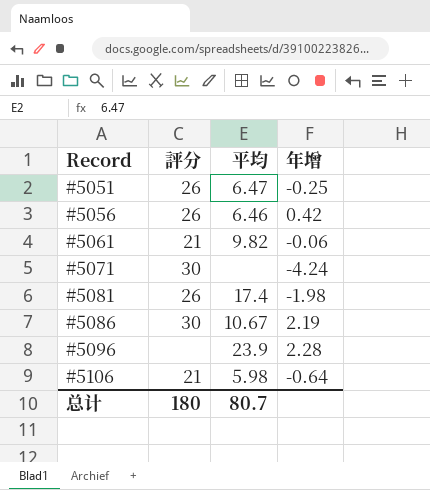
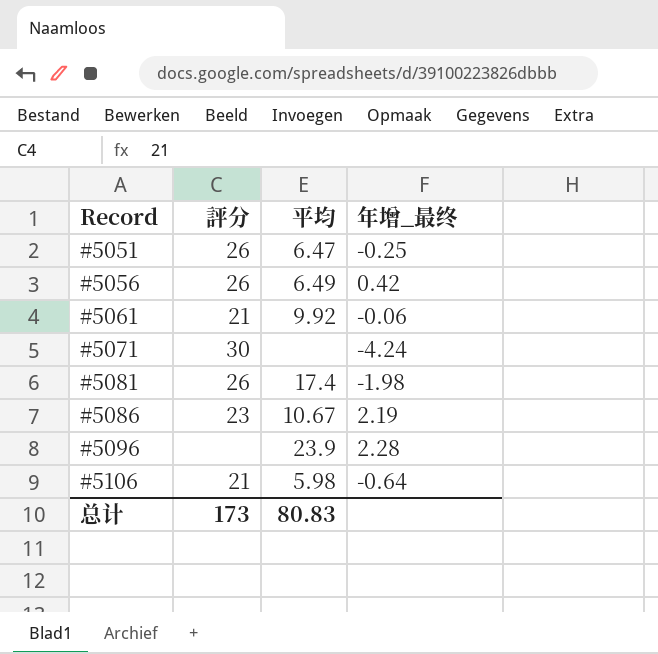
column name: 年增 -> 年增_最终
#5056 | 平均: 6.46 -> 6.49
#5061 | 平均: 9.82 -> 9.92
#5086 | 評分: 30 -> 23
总计 | 評分: 180 -> 173
总计 | 平均: 80.7 -> 80.83

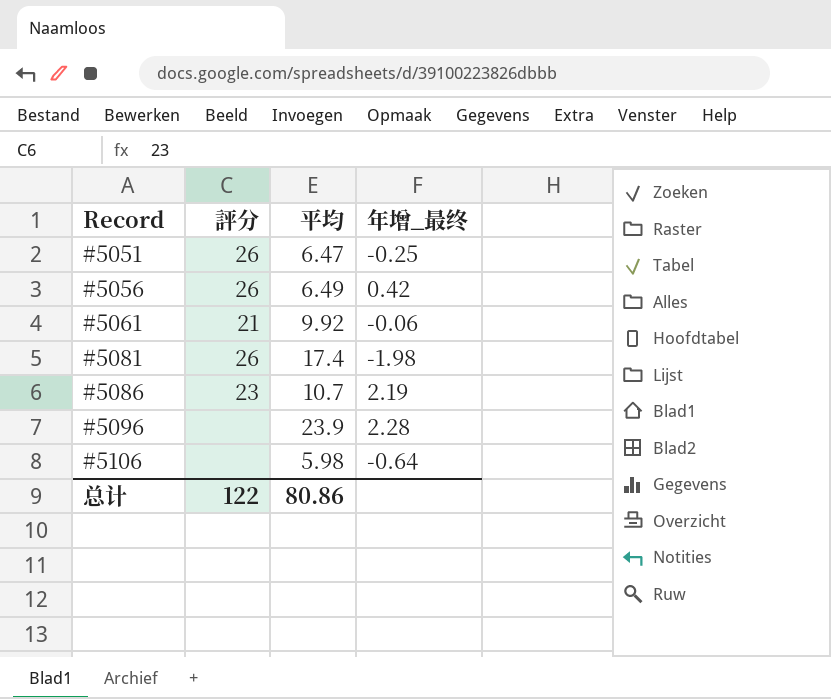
row #5071: 30 | none | -4.24 -> none
#5086 | 平均: 10.67 -> 10.7
#5106 | 評分: 21 -> none
总计 | 評分: 173 -> 122
总计 | 平均: 80.83 -> 80.86

